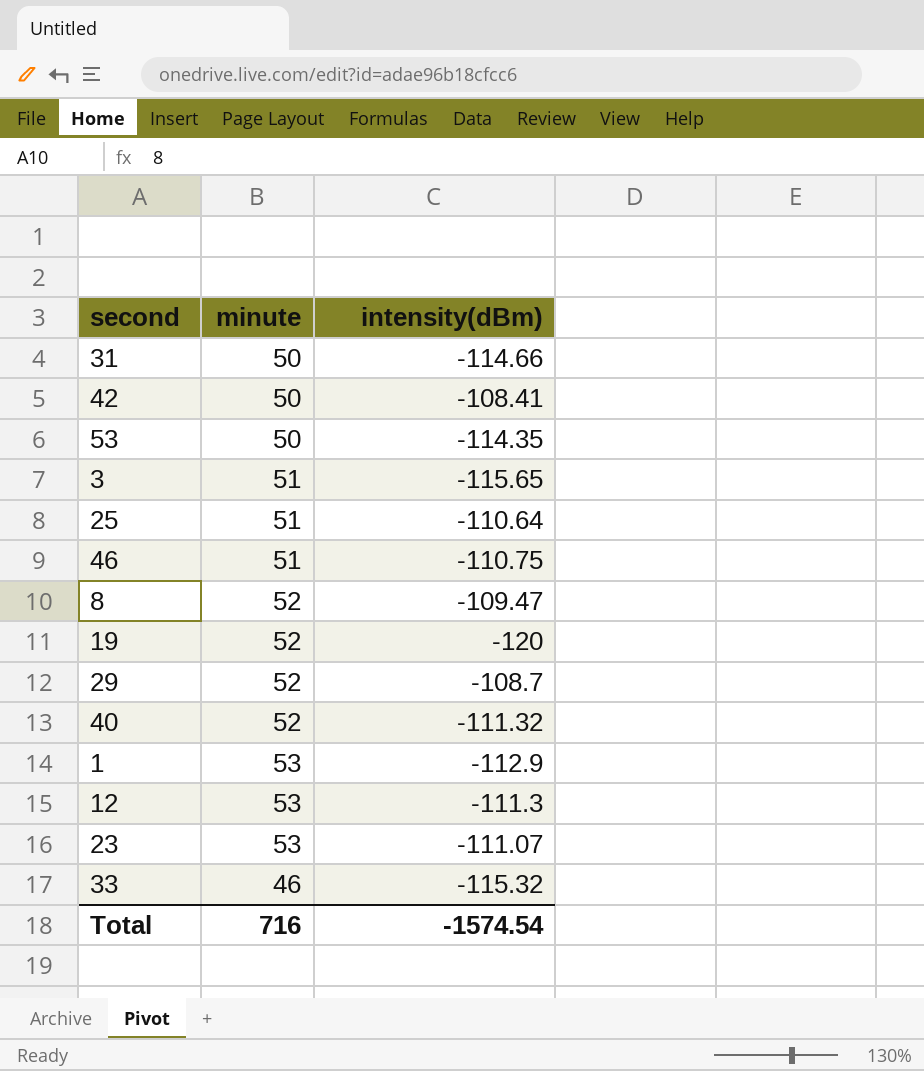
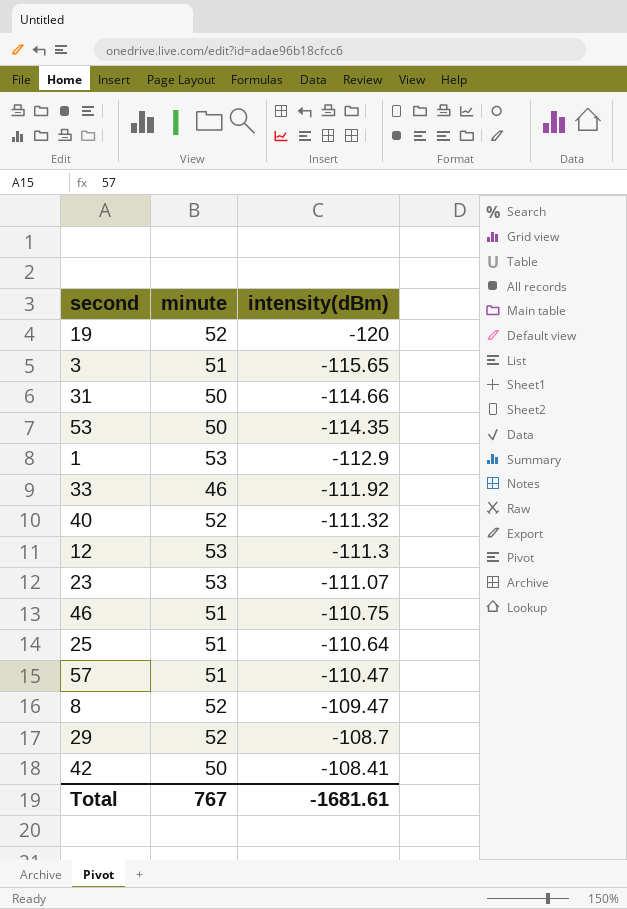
row order: none -> intensity(dBm) ascending
33 | intensity(dBm): -115.32 -> -111.92
row 57: none -> 51 | -110.47
Total | minute: 716 -> 767
Total | intensity(dBm): -1574.54 -> -1681.61

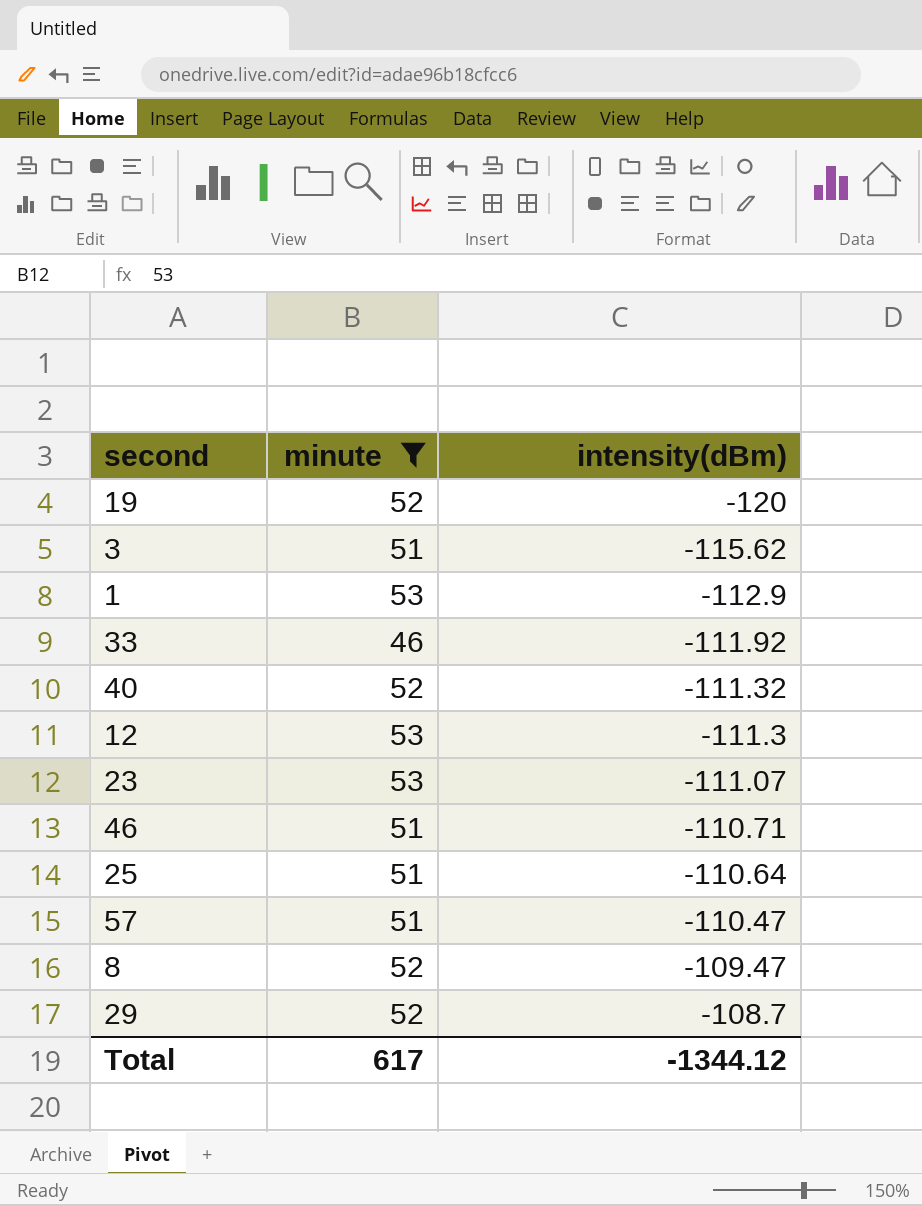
filter: none -> minute != 50
3 | intensity(dBm): -115.65 -> -115.62
46 | intensity(dBm): -110.75 -> -110.71
Total | minute: 767 -> 617
Total | intensity(dBm): -1681.61 -> -1344.12

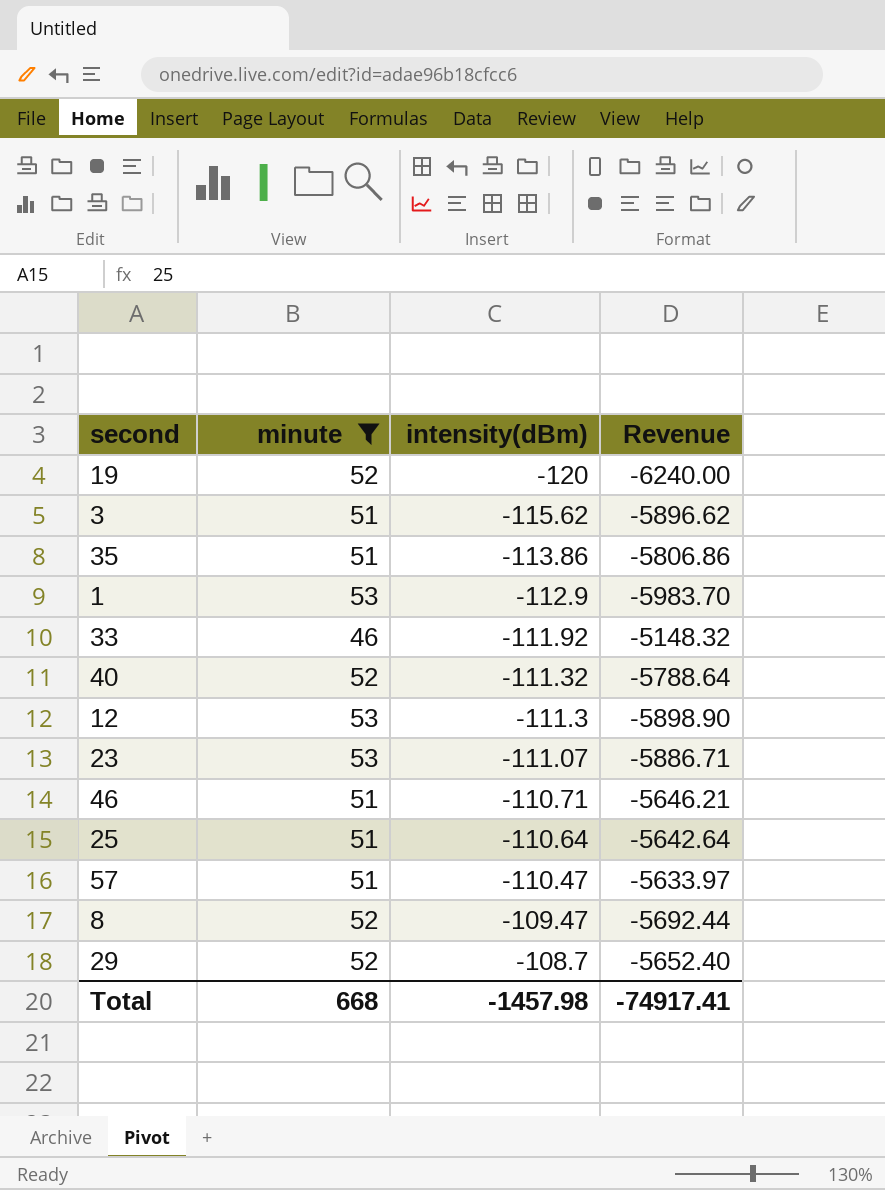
column Revenue | formula: none -> [minute] * [intensity(dBm)]
row 35: none -> 51 | -113.86 | -5806.86
Total | minute: 617 -> 668
Total | intensity(dBm): -1344.12 -> -1457.98

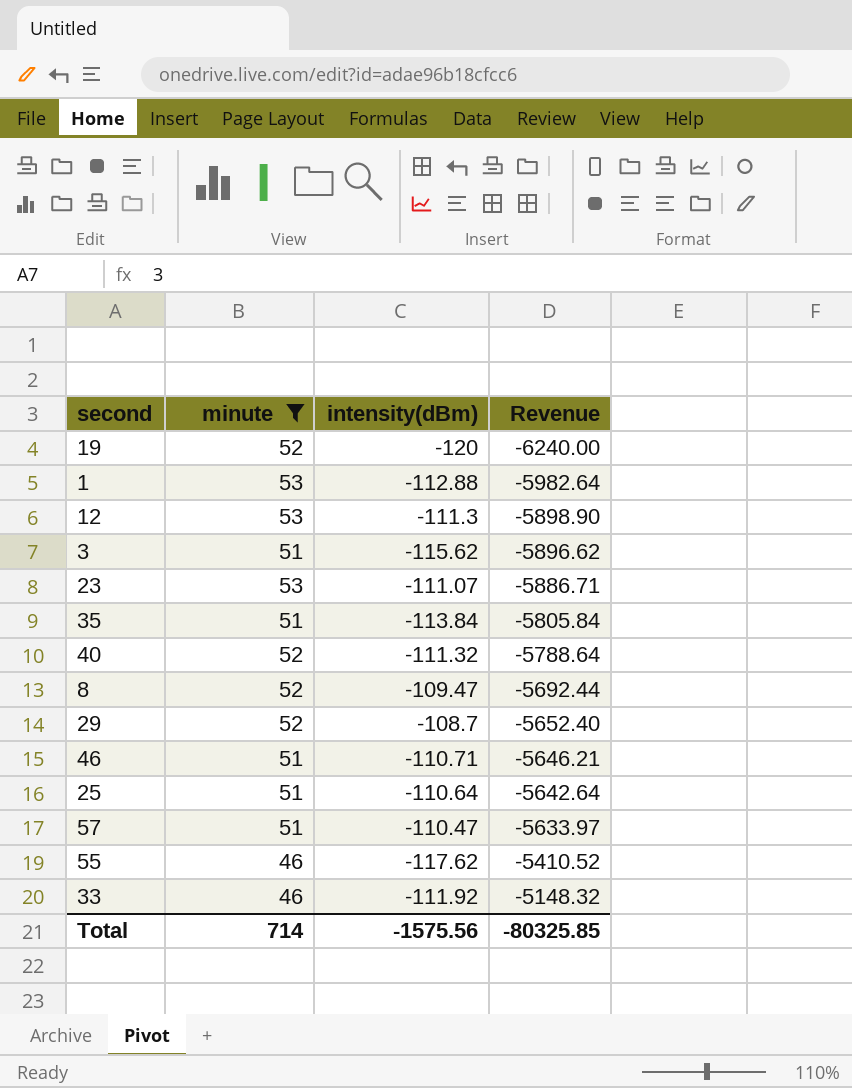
row order: intensity(dBm) ascending -> Revenue ascending
1 | intensity(dBm): -112.9 -> -112.88
1 | Revenue: -5983.70 -> -5982.64
35 | intensity(dBm): -113.86 -> -113.84
35 | Revenue: -5806.86 -> -5805.84
row 55: none -> 46 | -117.62 | -5410.52
Total | minute: 668 -> 714
Total | intensity(dBm): -1457.98 -> -1575.56
Total | Revenue: -74917.41 -> -80325.85

